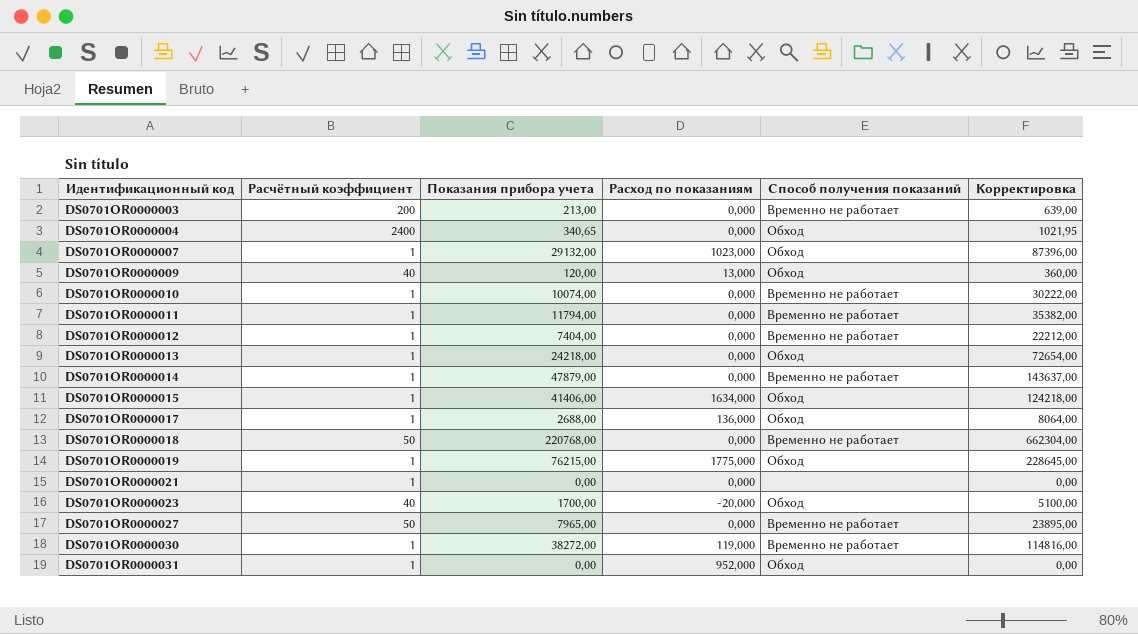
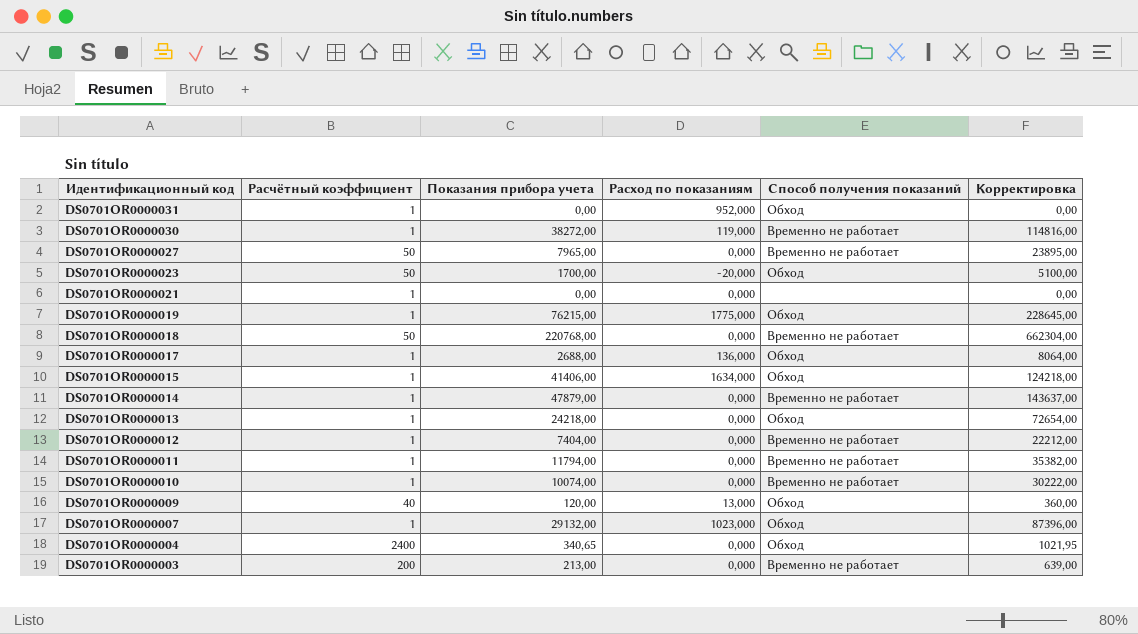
row order: Идентификационный код ascending -> Идентификационный код descending
DS0701OR0000023 | Расчётный коэффициент: 40 -> 50

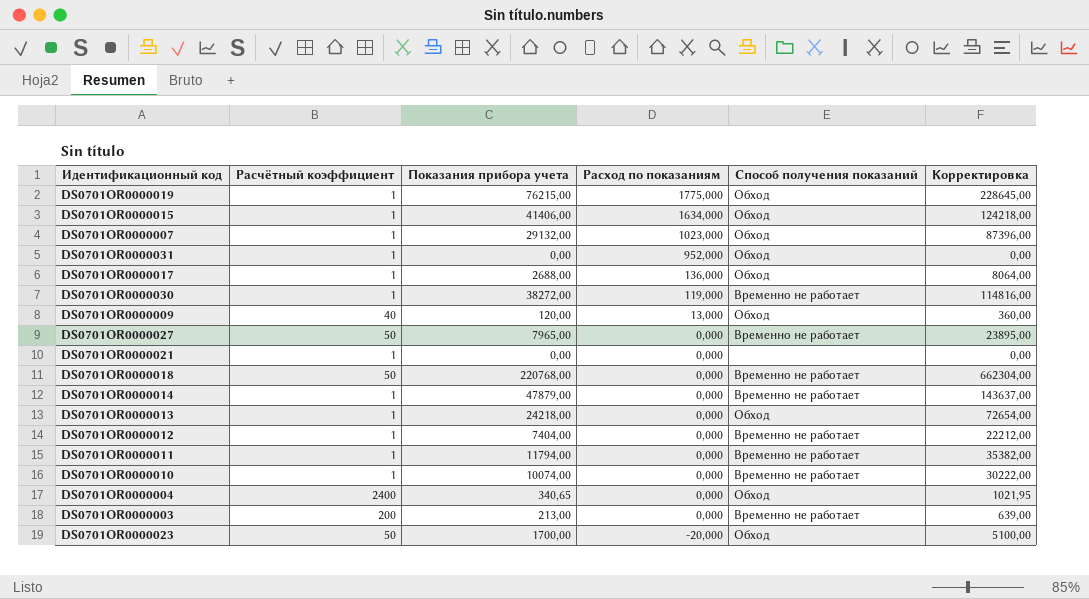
row order: Идентификационный код descending -> Расход по показаниям descending

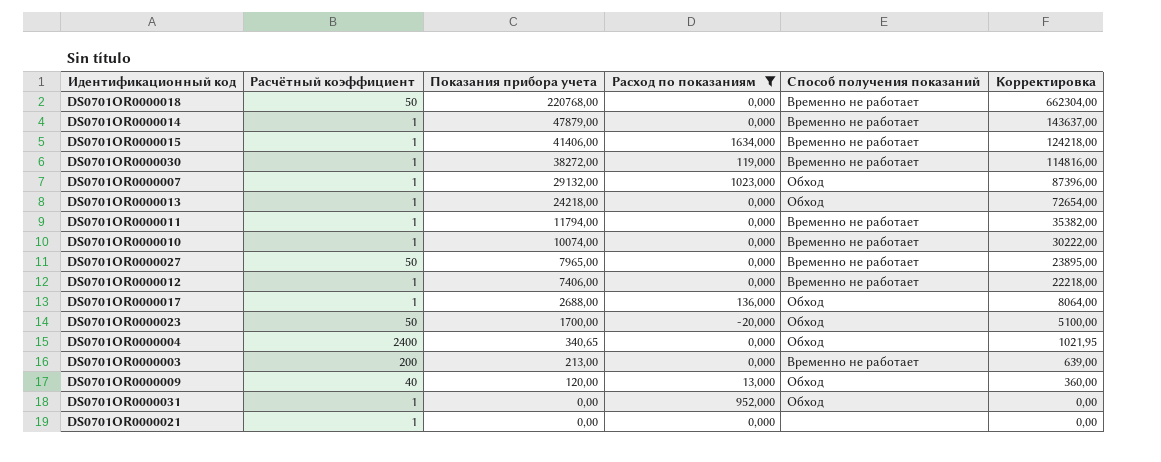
filter: none -> Расход по показаниям != 1775,000
row order: Расход по показаниям descending -> Показания прибора учета descending
DS0701OR0000015 | Способ получения показаний: Обход -> Временно не работает
DS0701OR0000012 | Показания прибора учета: 7404,00 -> 7406,00
DS0701OR0000012 | Корректировка: 22212,00 -> 22218,00

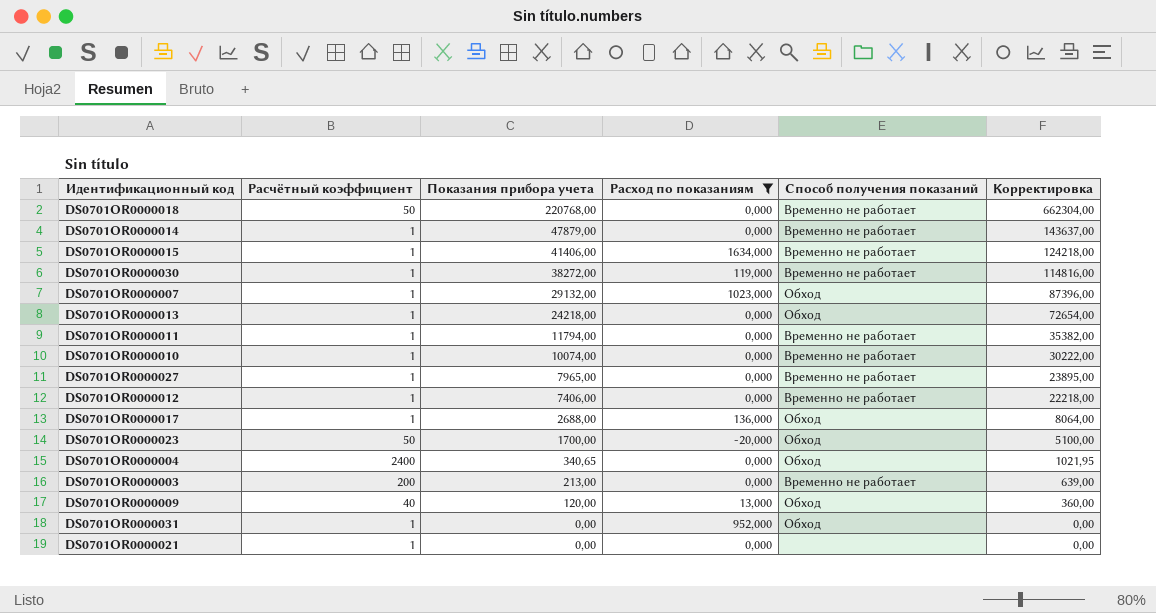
DS0701OR0000027 | Расчётный коэффициент: 50 -> 1

